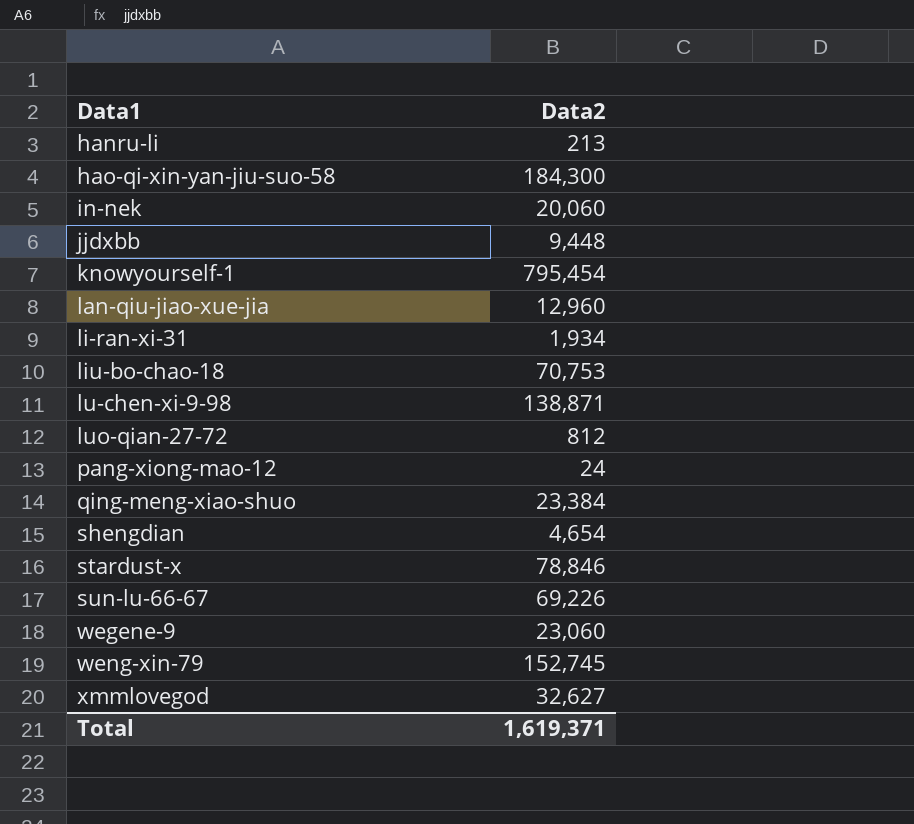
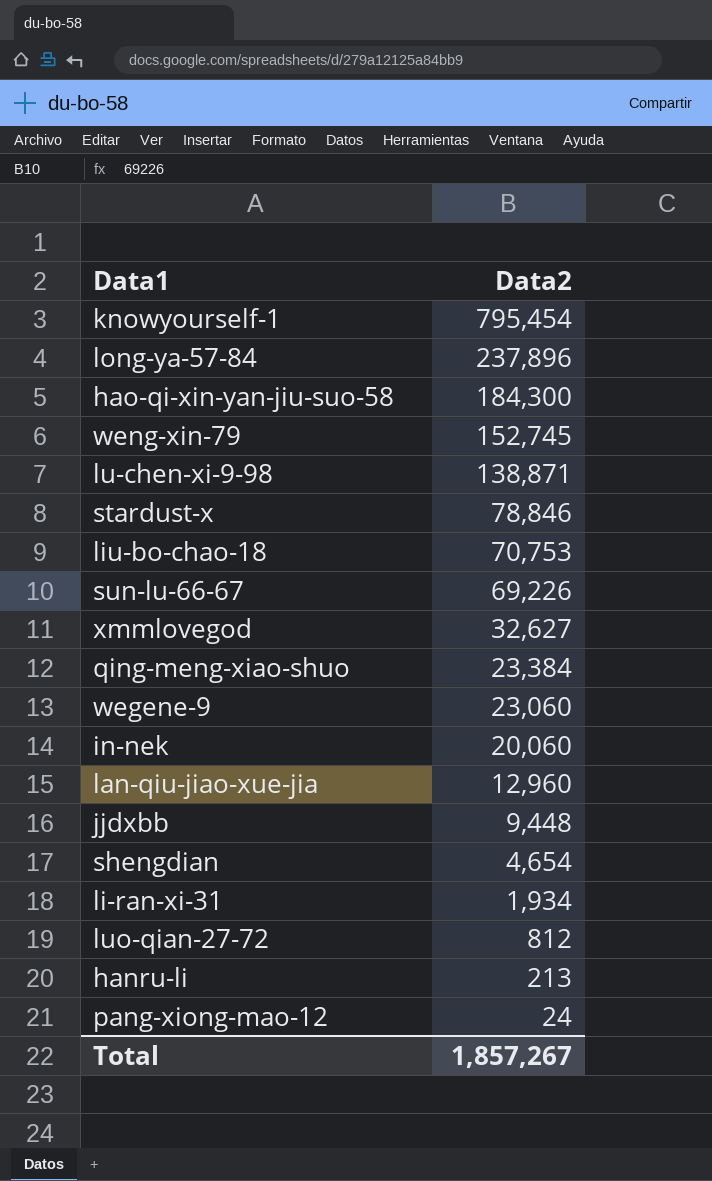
row order: Data1 ascending -> Data2 descending
row long-ya-57-84: none -> 237,896
Total | Data2: 1,619,371 -> 1,857,267

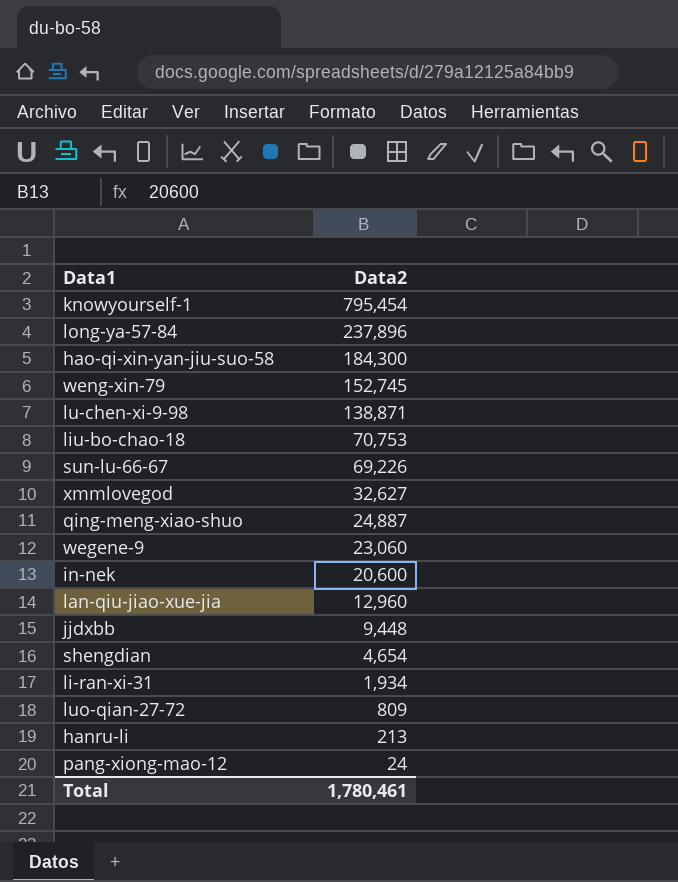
row stardust-x: 78,846 -> none
qing-meng-xiao-shuo | Data2: 23,384 -> 24,887
in-nek | Data2: 20,060 -> 20,600
luo-qian-27-72 | Data2: 812 -> 809
Total | Data2: 1,857,267 -> 1,780,461

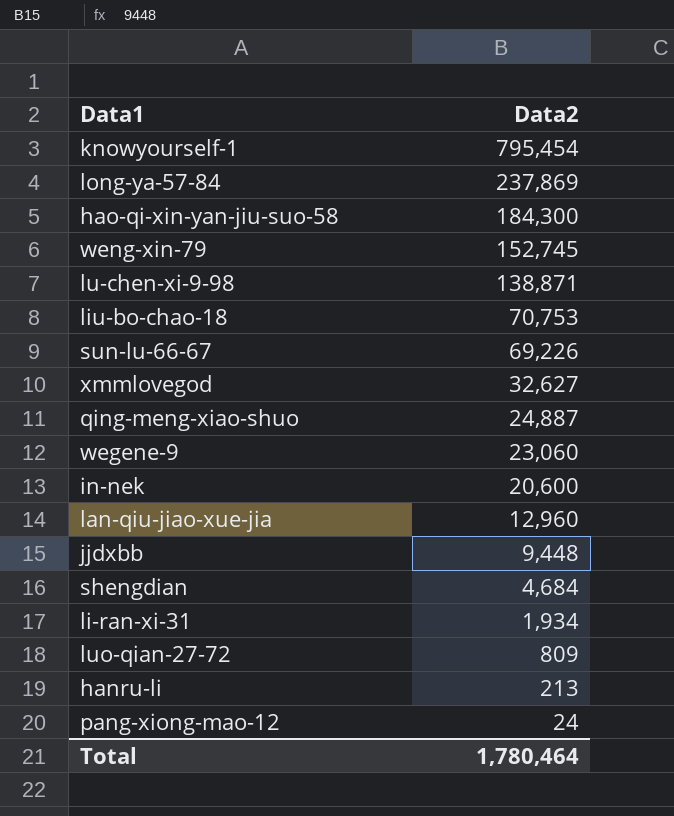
long-ya-57-84 | Data2: 237,896 -> 237,869
shengdian | Data2: 4,654 -> 4,684
Total | Data2: 1,780,461 -> 1,780,464

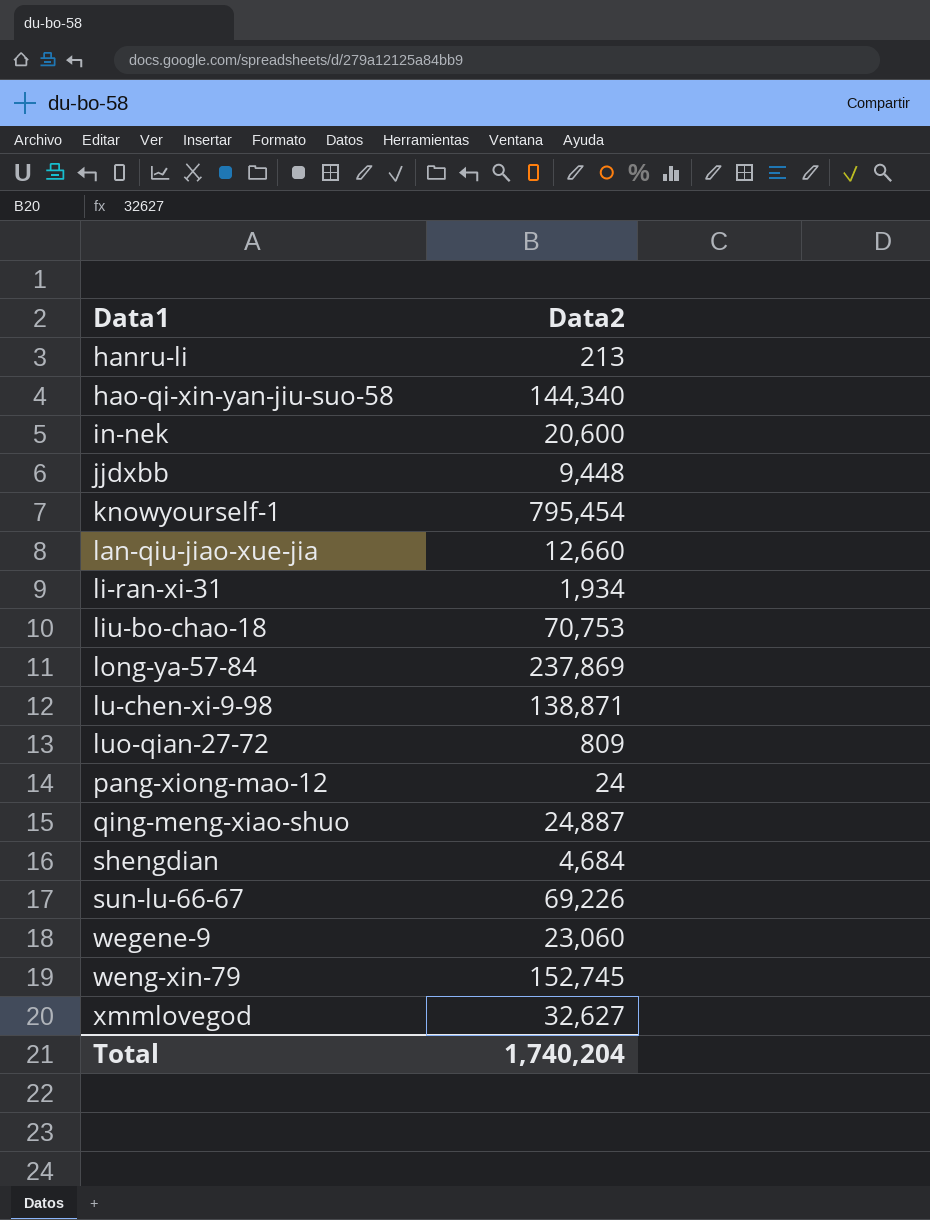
row order: Data2 descending -> Data1 ascending
hao-qi-xin-yan-jiu-suo-58 | Data2: 184,300 -> 144,340
lan-qiu-jiao-xue-jia | Data2: 12,960 -> 12,660
Total | Data2: 1,780,464 -> 1,740,204

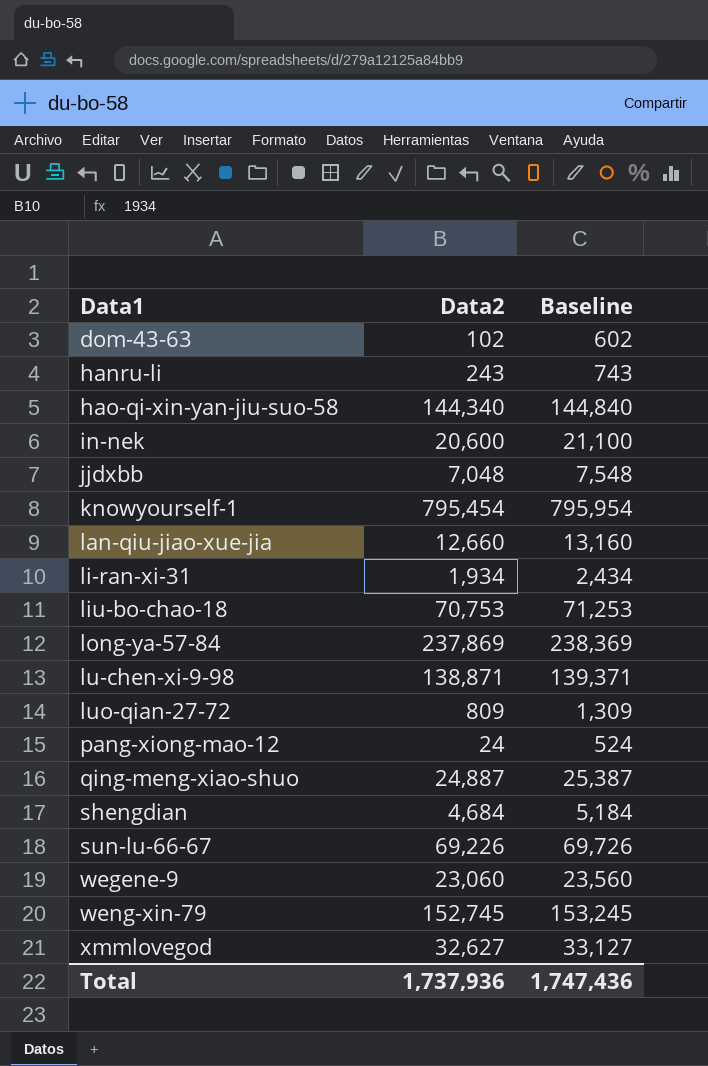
column Baseline | formula: none -> [Data2] + 500
row dom-43-63: none -> 102 | 602
hanru-li | Data2: 213 -> 243
jjdxbb | Data2: 9,448 -> 7,048
Total | Data2: 1,740,204 -> 1,737,936

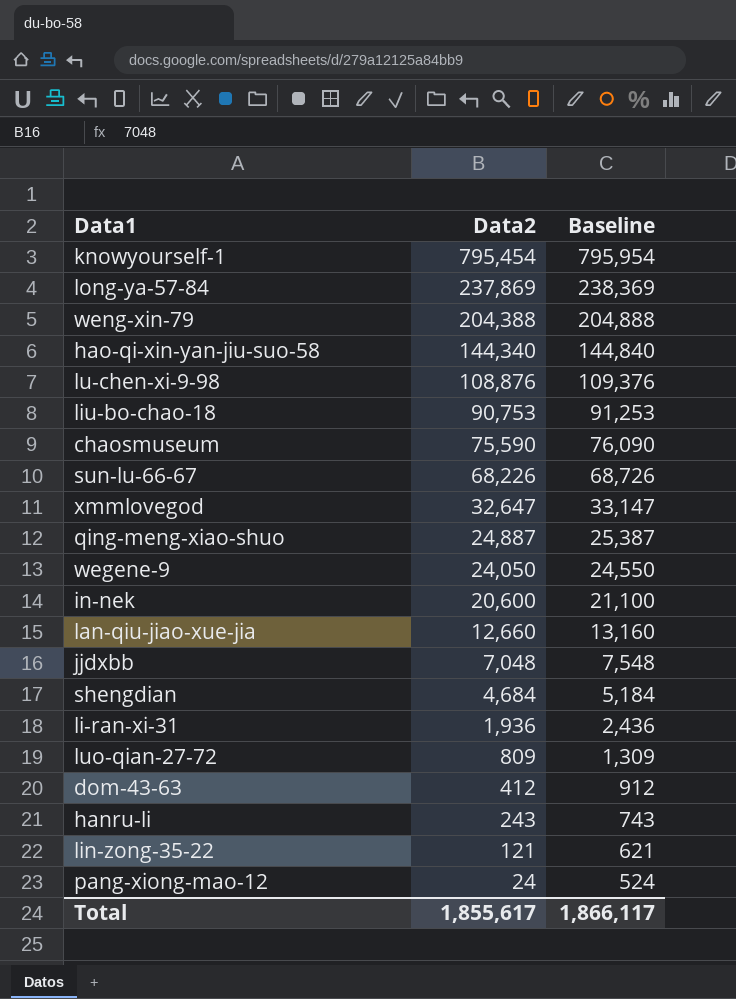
row order: Data1 ascending -> Data2 descending
weng-xin-79 | Data2: 152,745 -> 204,388
weng-xin-79 | Baseline: 153,245 -> 204,888
lu-chen-xi-9-98 | Data2: 138,871 -> 108,876
lu-chen-xi-9-98 | Baseline: 139,371 -> 109,376
liu-bo-chao-18 | Data2: 70,753 -> 90,753
liu-bo-chao-18 | Baseline: 71,253 -> 91,253
row chaosmuseum: none -> 75,590 | 76,090
sun-lu-66-67 | Data2: 69,226 -> 68,226
sun-lu-66-67 | Baseline: 69,726 -> 68,726
xmmlovegod | Data2: 32,627 -> 32,647
xmmlovegod | Baseline: 33,127 -> 33,147
wegene-9 | Data2: 23,060 -> 24,050
wegene-9 | Baseline: 23,560 -> 24,550
li-ran-xi-31 | Data2: 1,934 -> 1,936
li-ran-xi-31 | Baseline: 2,434 -> 2,436
dom-43-63 | Data2: 102 -> 412
dom-43-63 | Baseline: 602 -> 912
row lin-zong-35-22: none -> 121 | 621
Total | Data2: 1,737,936 -> 1,855,617
Total | Baseline: 1,747,436 -> 1,866,117

